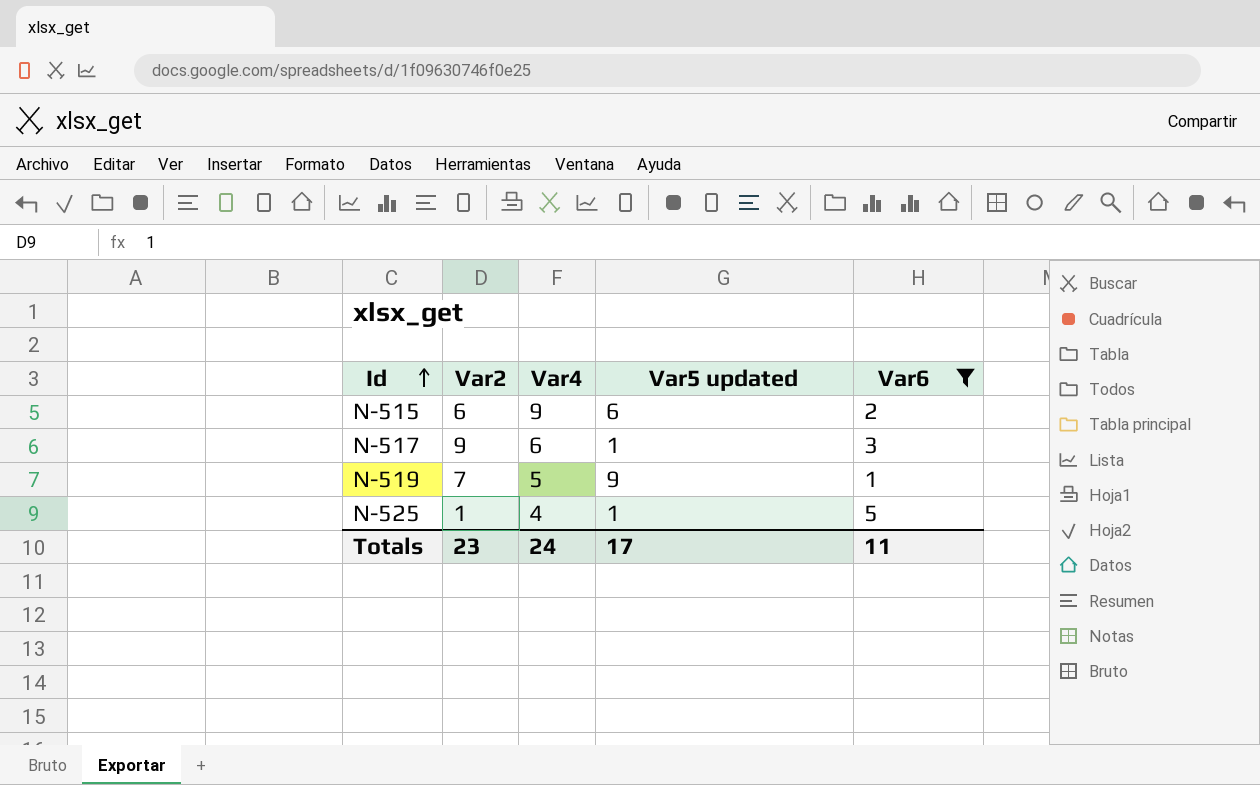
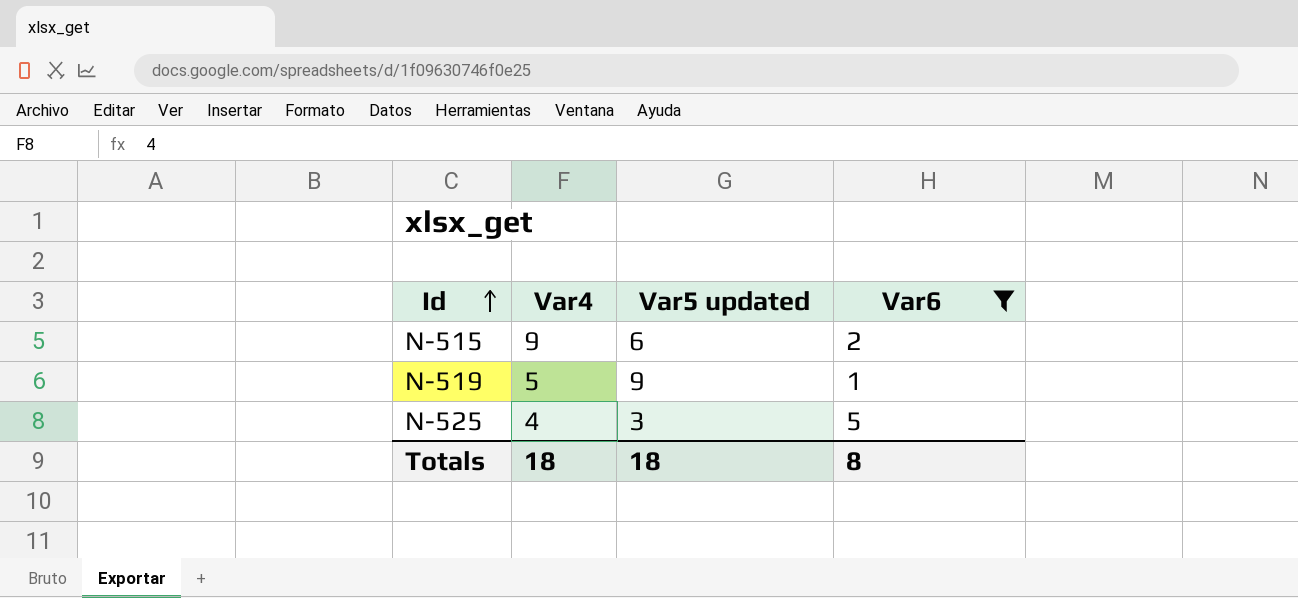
column Var2 | position: 2 -> none
row N-517: 9 | 6 | 1 | 3 -> none
N-525 | Var5 updated: 1 -> 3
Totals | Var4: 24 -> 18
Totals | Var5 updated: 17 -> 18
Totals | Var6: 11 -> 8

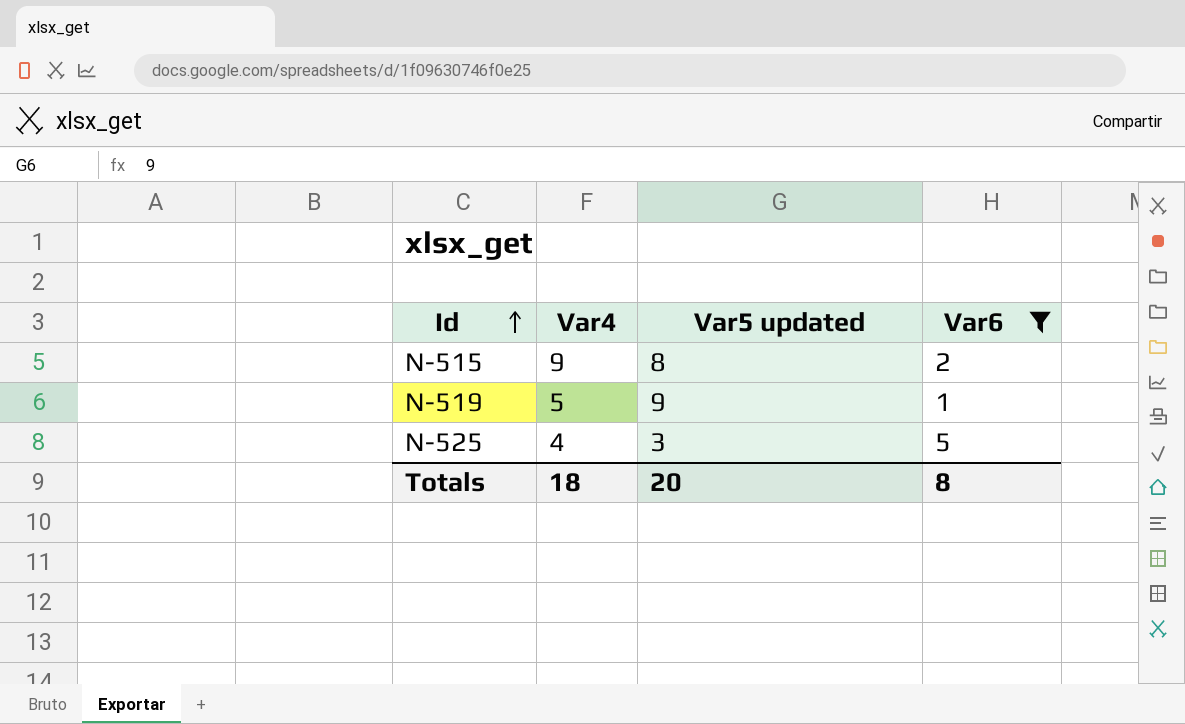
N-515 | Var5 updated: 6 -> 8
Totals | Var5 updated: 18 -> 20

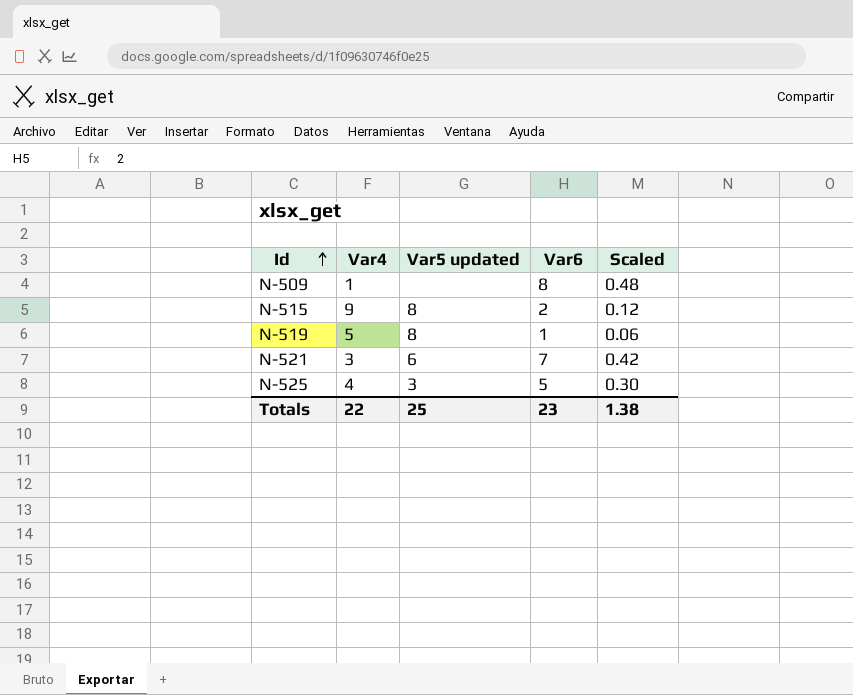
filter: Var6 <= 5 -> none
column Scaled | formula: none -> [Var6] * 0.06
N-519 | Var5 updated: 9 -> 8
Totals | Var4: 18 -> 22
Totals | Var5 updated: 20 -> 25
Totals | Var6: 8 -> 23

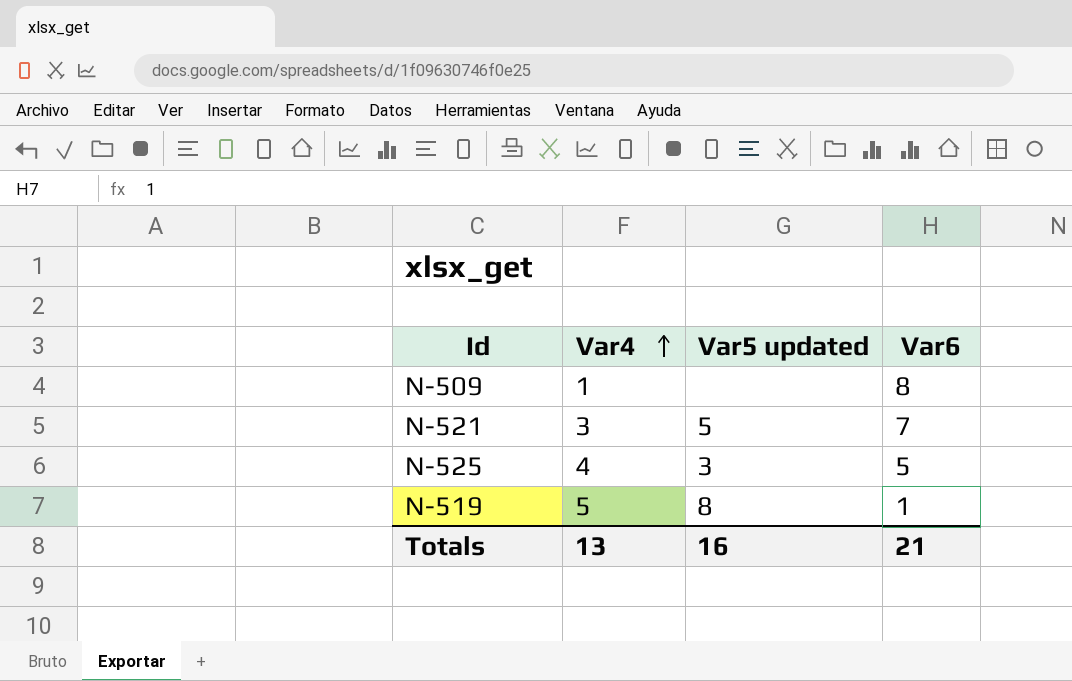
row order: Id ascending -> Var4 ascending
column Scaled | formula: [Var6] * 0.06 -> none
row N-515: 9 | 8 | 2 | 0.12 -> none
N-521 | Var5 updated: 6 -> 5
Totals | Var4: 22 -> 13
Totals | Var5 updated: 25 -> 16
Totals | Var6: 23 -> 21

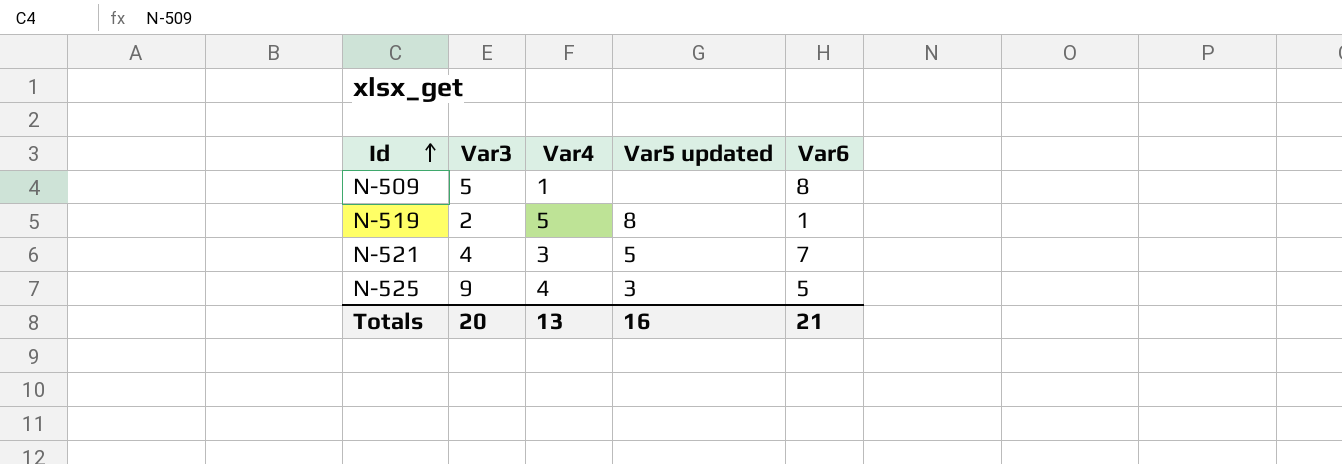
row order: Var4 ascending -> Id ascending
column Var3 | position: none -> 2

